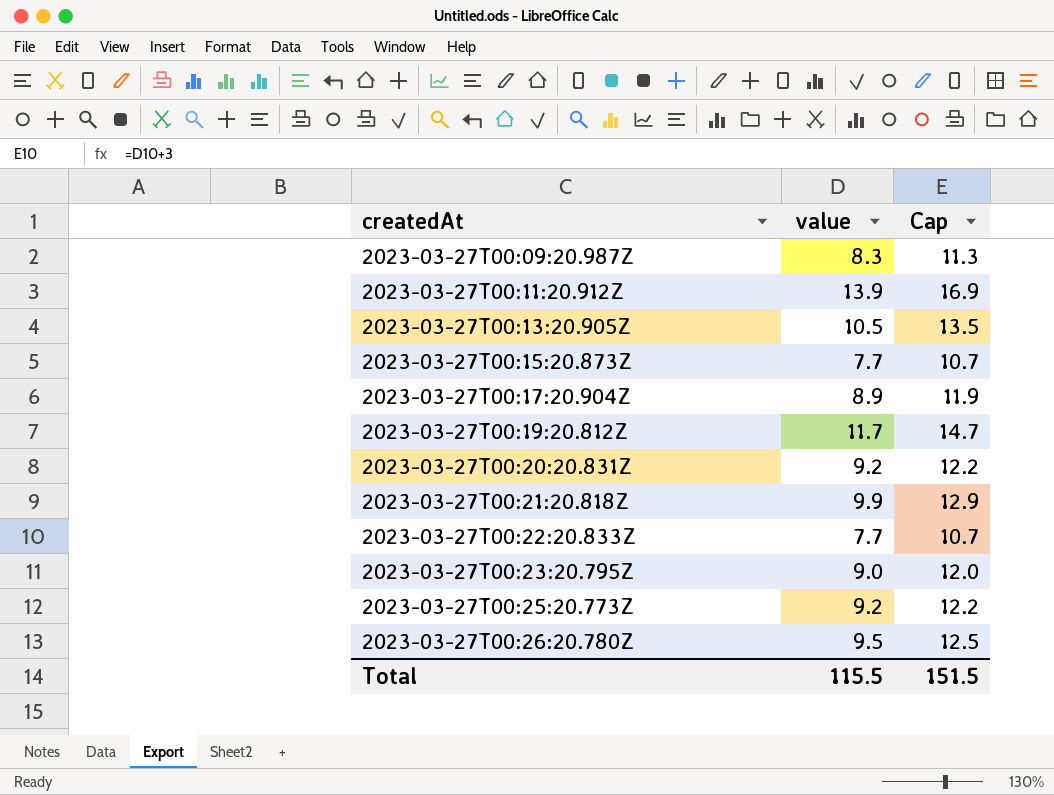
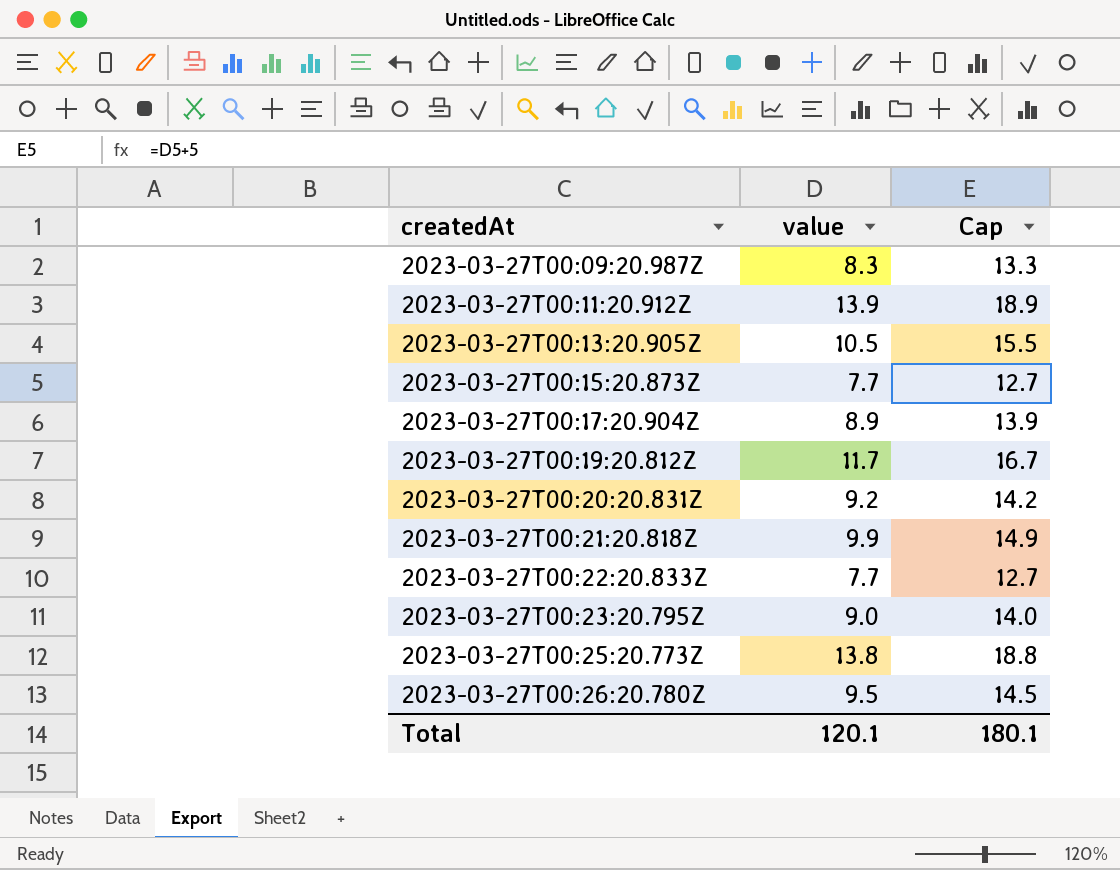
column Cap | formula: [value] + 3 -> [value] + 5
2023-03-27T00:25:20.773Z | value: 9.2 -> 13.8
Total | value: 115.5 -> 120.1
Total | Cap: 151.5 -> 180.1

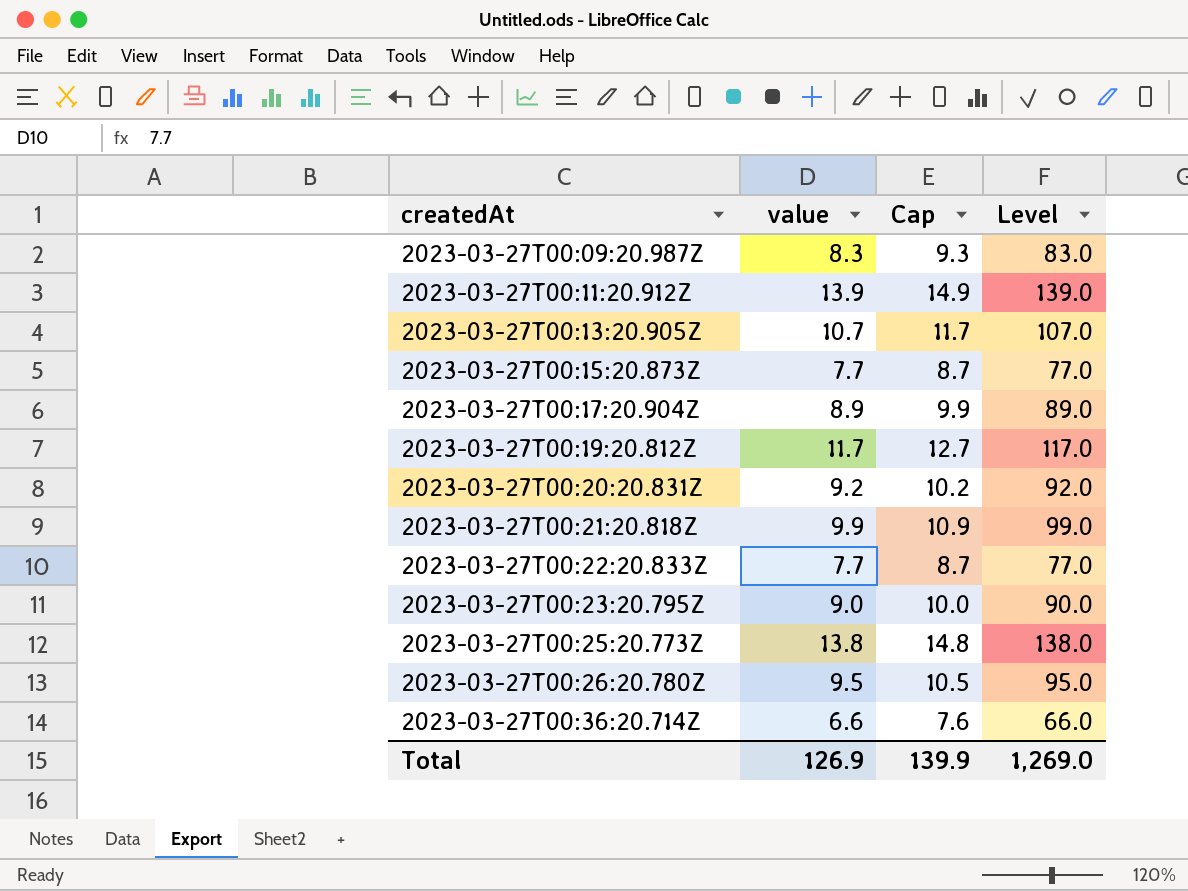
column Cap | formula: [value] + 5 -> [value] + 1
column Level | formula: none -> [value] * 10
2023-03-27T00:13:20.905Z | value: 10.5 -> 10.7
row 2023-03-27T00:36:20.714Z: none -> 6.6 | 7.6 | 66.0
Total | value: 120.1 -> 126.9
Total | Cap: 180.1 -> 139.9

